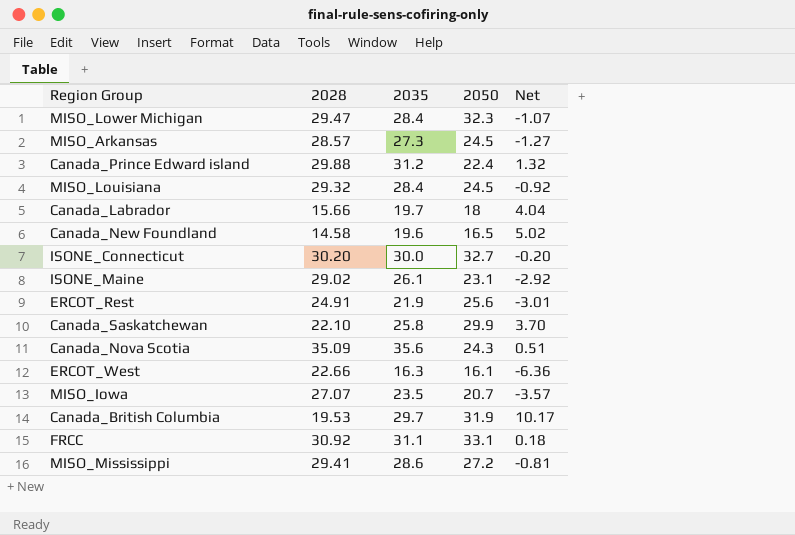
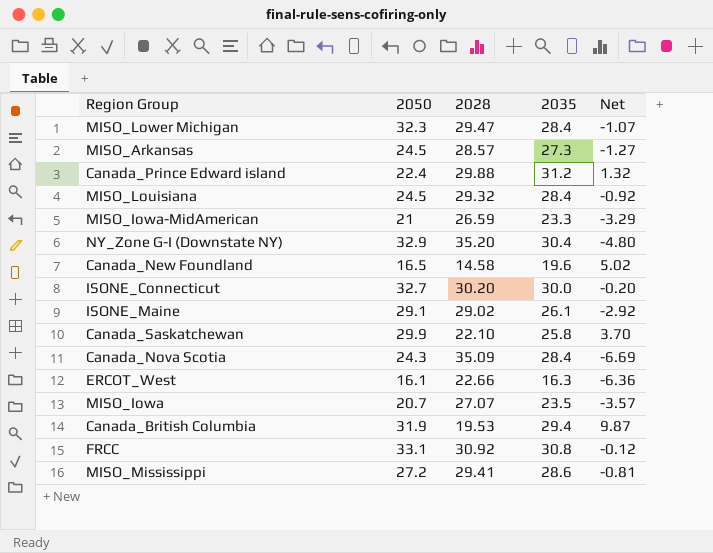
column 2050 | position: 4 -> 2
row Canada_Labrador: 15.66 | 19.7 | 18 | 4.04 -> none
row ERCOT_Rest: 24.91 | 21.9 | 25.6 | -3.01 -> none
row MISO_Iowa-MidAmerican: none -> 21 | 26.59 | 23.3 | -3.29
row NY_Zone G-I (Downstate NY): none -> 32.9 | 35.20 | 30.4 | -4.80
ISONE_Maine | 2050: 23.1 -> 29.1
Canada_Nova Scotia | 2035: 35.6 -> 28.4
Canada_Nova Scotia | Net: 0.51 -> -6.69
Canada_British Columbia | 2035: 29.7 -> 29.4
Canada_British Columbia | Net: 10.17 -> 9.87
FRCC | 2035: 31.1 -> 30.8
FRCC | Net: 0.18 -> -0.12

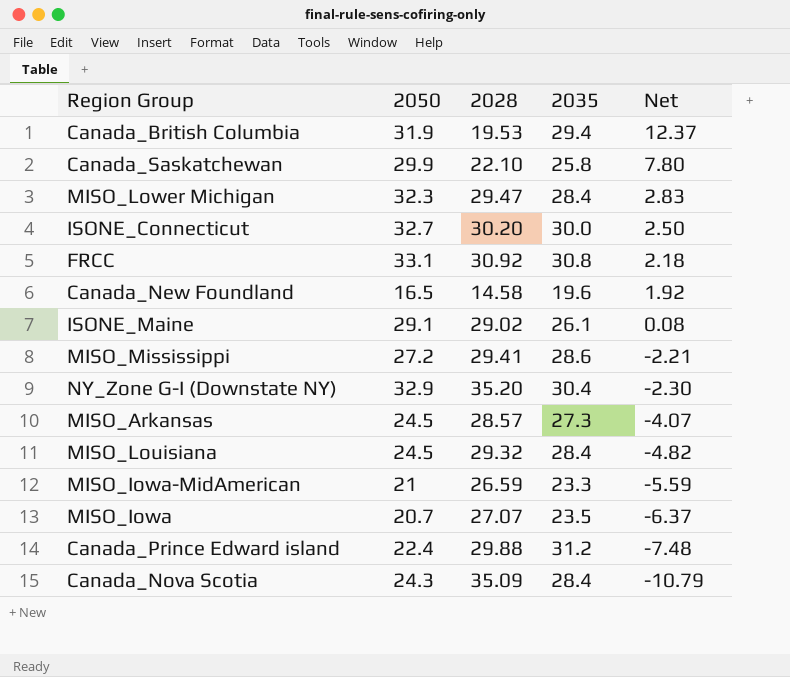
row order: none -> Net descending
column Net | formula: [2035] - [2028] -> [2050] - [2028]
row ERCOT_West: 16.1 | 22.66 | 16.3 | -6.36 -> none

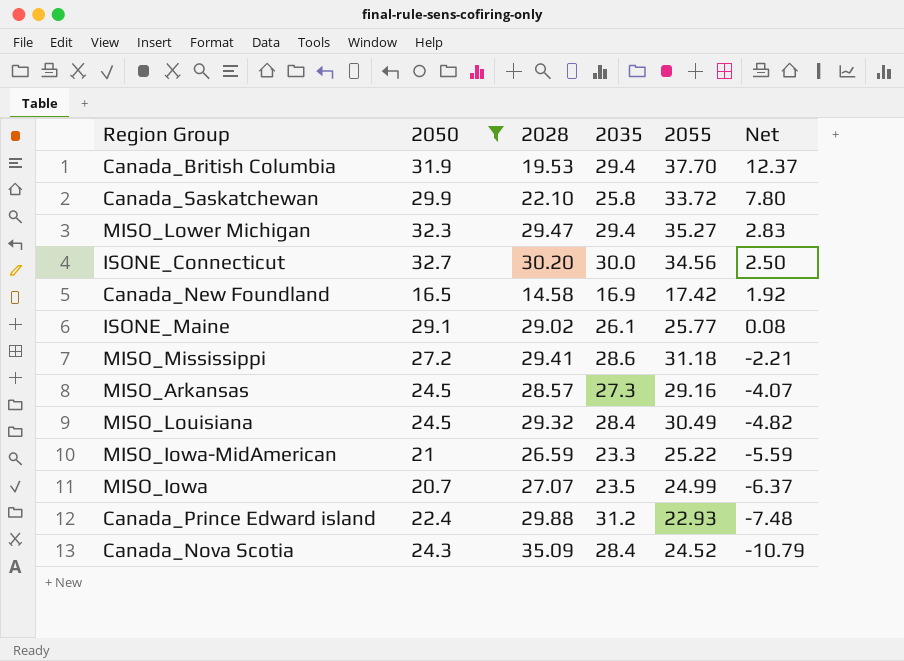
filter: none -> 2050 <= 32.7
column 2055 | position: none -> 5
MISO_Lower Michigan | 2035: 28.4 -> 29.4
Canada_New Foundland | 2035: 19.6 -> 16.9

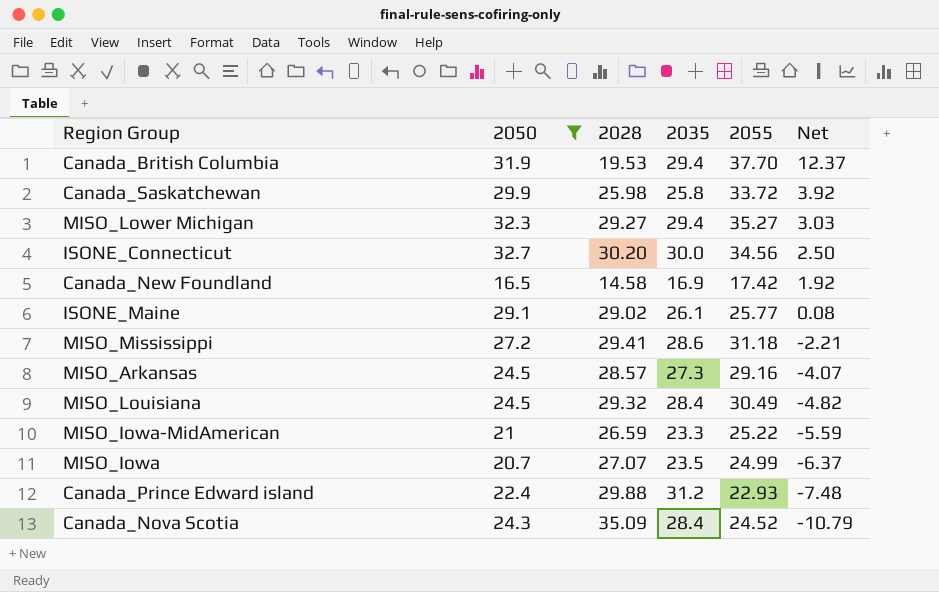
Canada_Saskatchewan | 2028: 22.10 -> 25.98
Canada_Saskatchewan | Net: 7.80 -> 3.92
MISO_Lower Michigan | 2028: 29.47 -> 29.27
MISO_Lower Michigan | Net: 2.83 -> 3.03

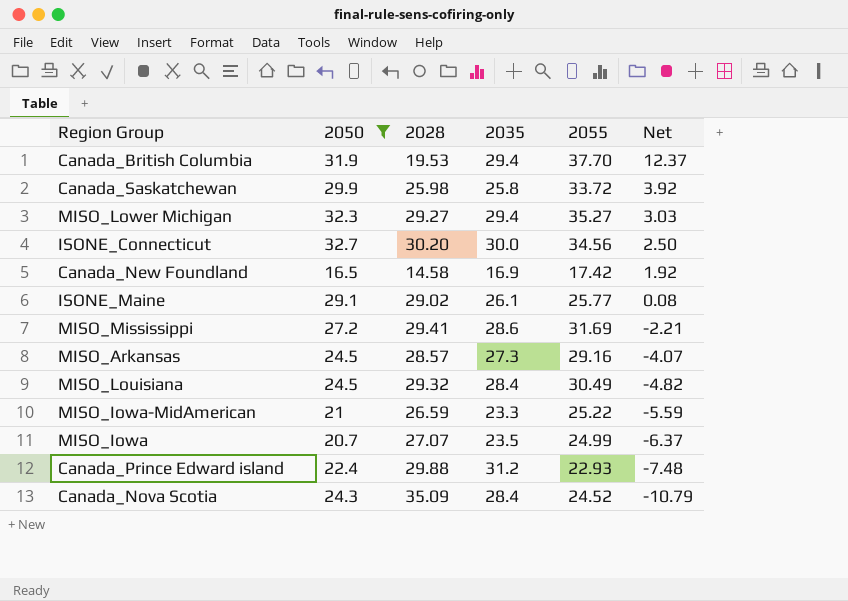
MISO_Mississippi | 2055: 31.18 -> 31.69

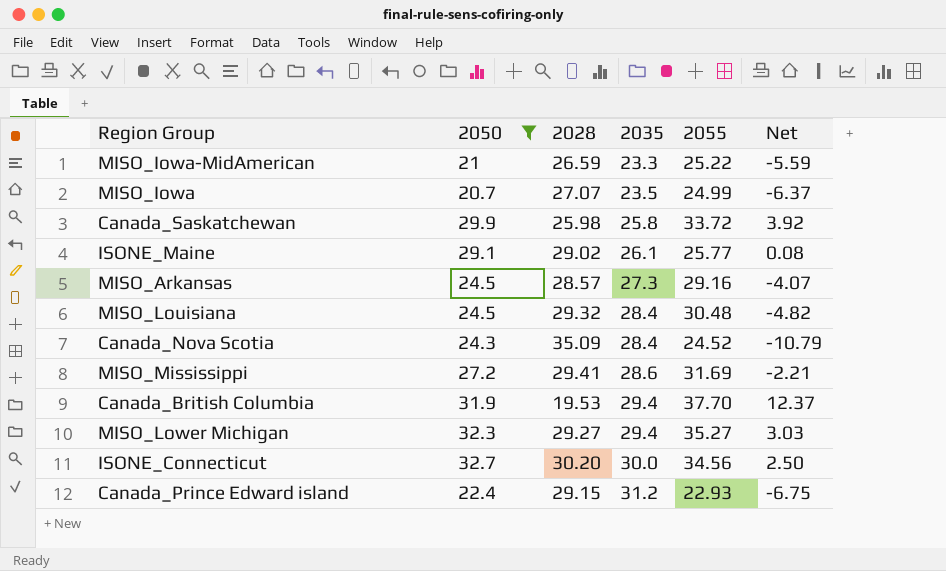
row order: Net descending -> 2035 ascending
row Canada_New Foundland: 16.5 | 14.58 | 16.9 | 17.42 | 1.92 -> none
MISO_Louisiana | 2055: 30.49 -> 30.48
Canada_Prince Edward island | 2028: 29.88 -> 29.15
Canada_Prince Edward island | Net: -7.48 -> -6.75

